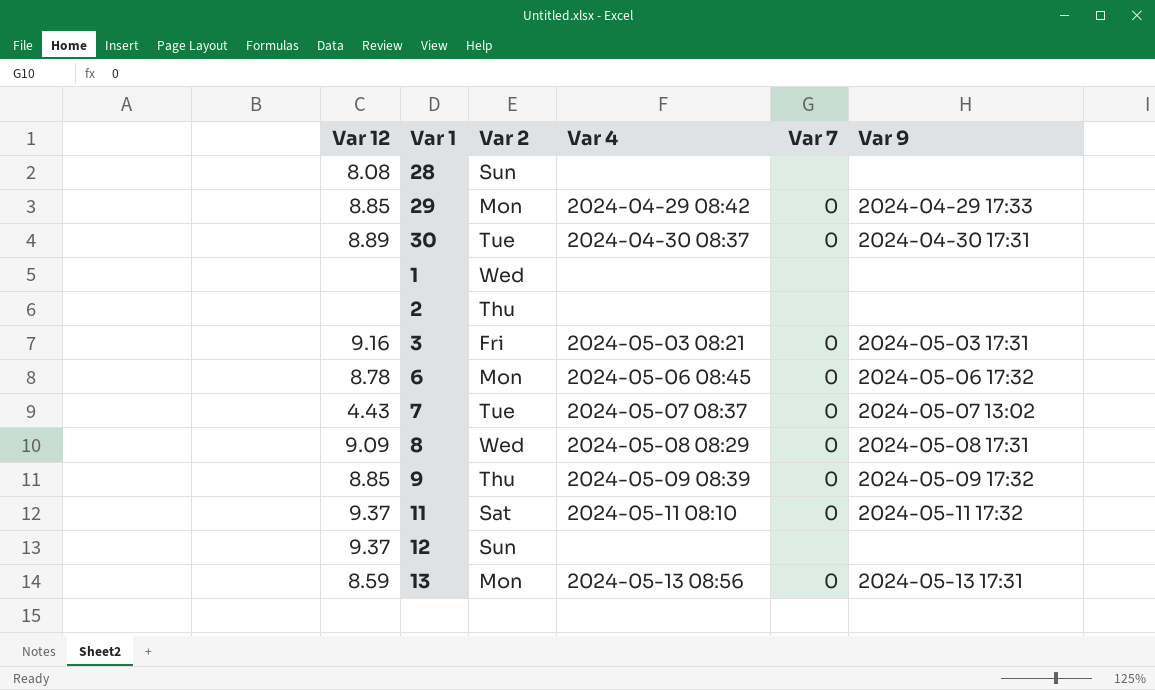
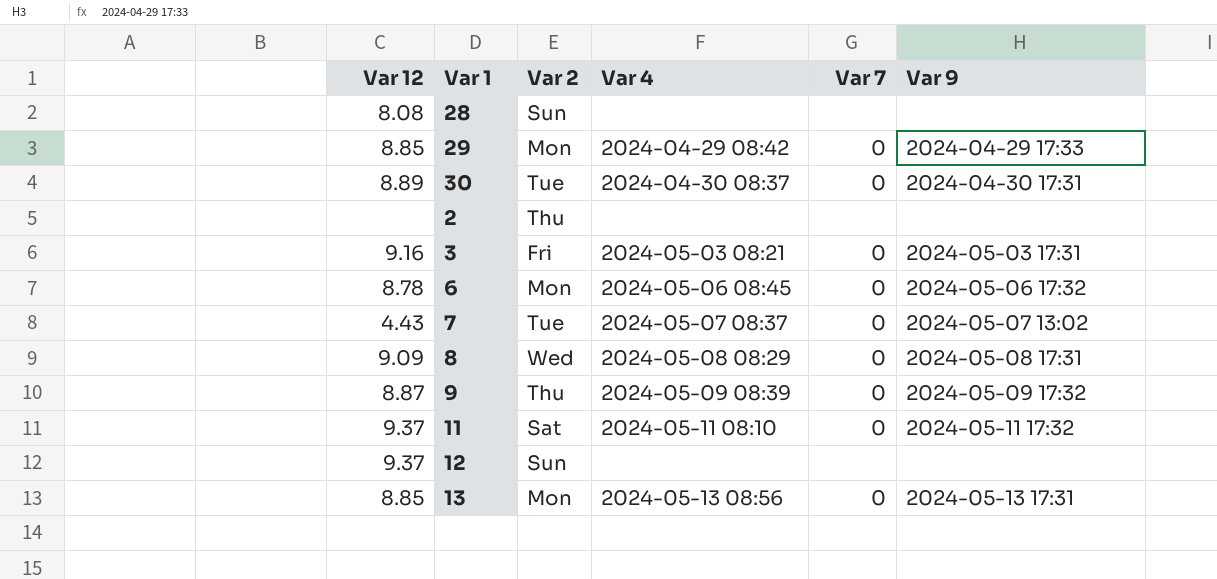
row 1: none | Wed | none | none | none -> none
9 | Var 12: 8.85 -> 8.87
13 | Var 12: 8.59 -> 8.85

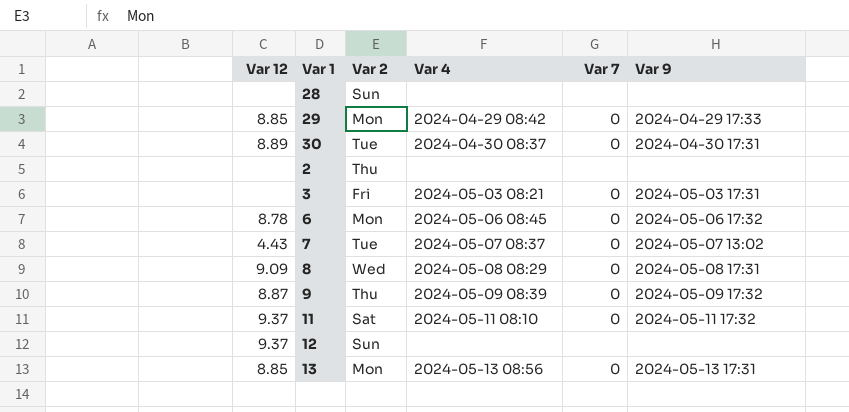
28 | Var 12: 8.08 -> none
3 | Var 12: 9.16 -> none

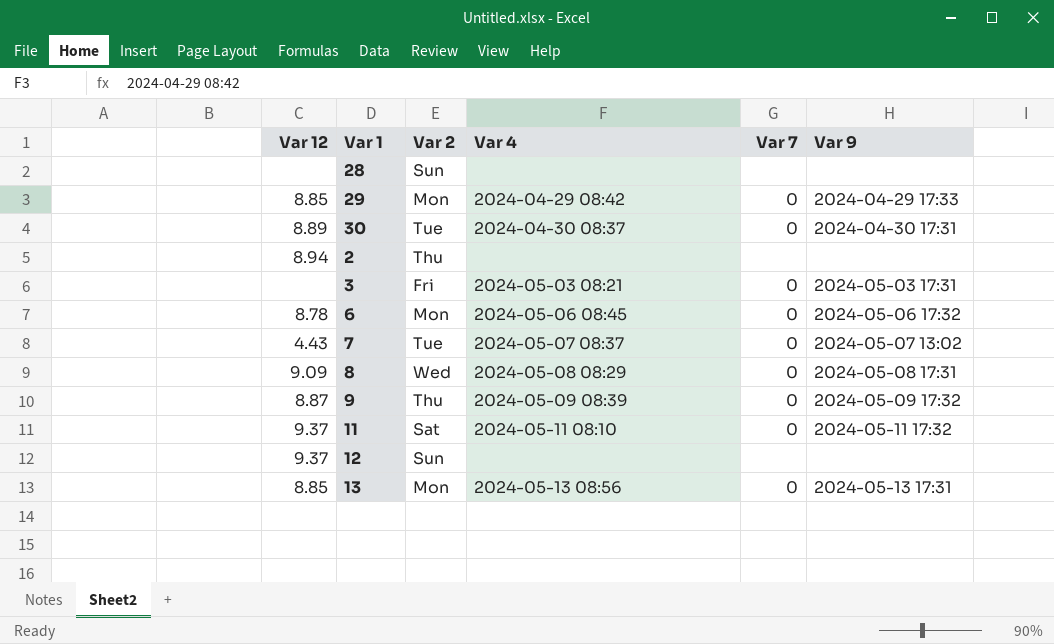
2 | Var 12: none -> 8.94

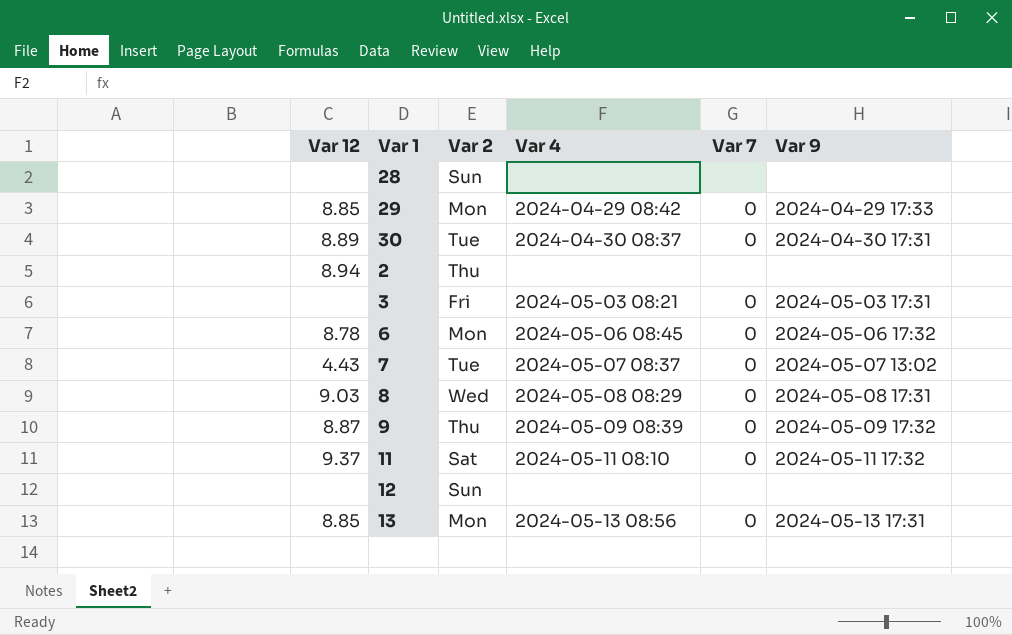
8 | Var 12: 9.09 -> 9.03
12 | Var 12: 9.37 -> none

